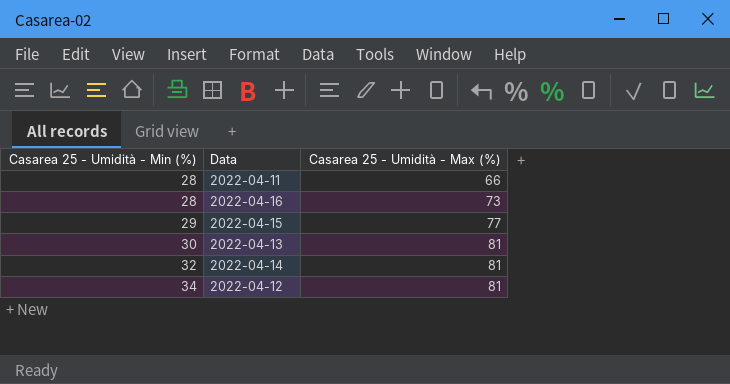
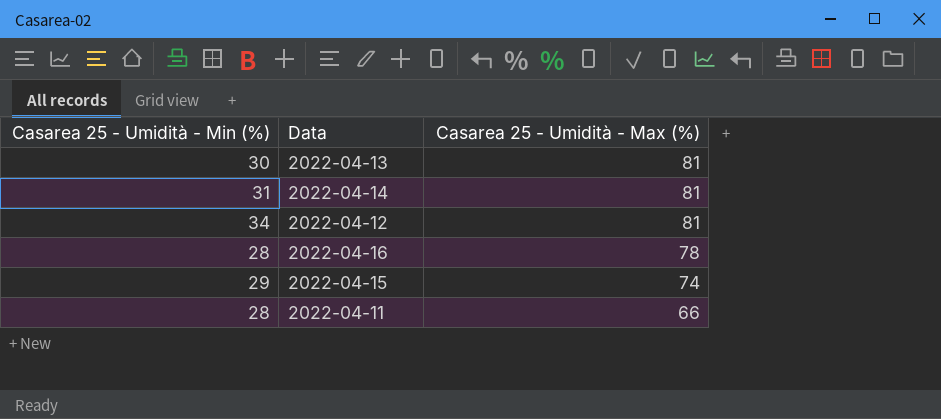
row order: Casarea 25 - Umidità - Min (%) ascending -> Casarea 25 - Umidità - Max (%) descending
2022-04-14 | Casarea 25 - Umidità - Min (%): 32 -> 31
2022-04-16 | Casarea 25 - Umidità - Max (%): 73 -> 78
2022-04-15 | Casarea 25 - Umidità - Max (%): 77 -> 74

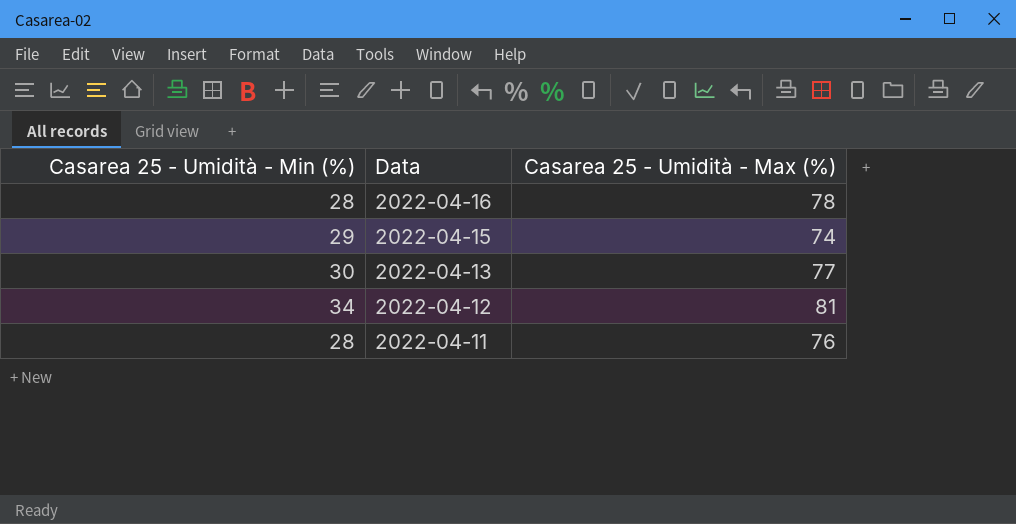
row order: Casarea 25 - Umidità - Max (%) descending -> Data descending
row 2022-04-14: 31 | 81 -> none
2022-04-13 | Casarea 25 - Umidità - Max (%): 81 -> 77
2022-04-11 | Casarea 25 - Umidità - Max (%): 66 -> 76

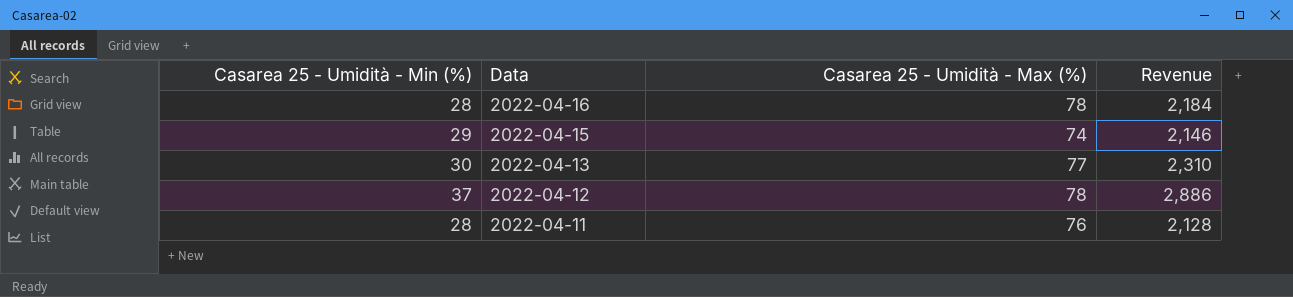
column Revenue | formula: none -> [Casarea 25 - Umidità - Min (%)] * [Casarea 25 - Umidità - Max (%)]
2022-04-12 | Casarea 25 - Umidità - Min (%): 34 -> 37
2022-04-12 | Casarea 25 - Umidità - Max (%): 81 -> 78

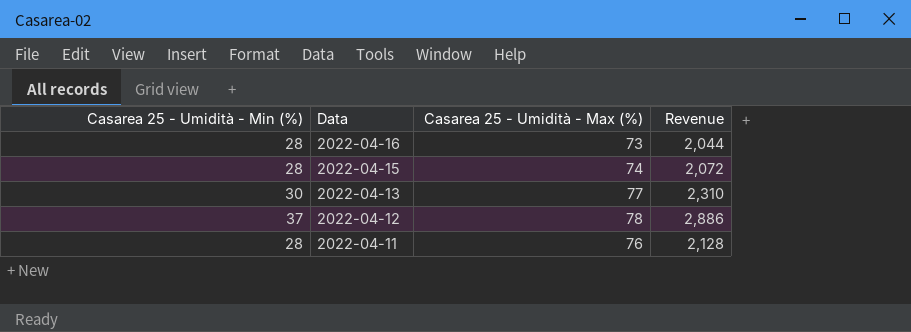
2022-04-16 | Casarea 25 - Umidità - Max (%): 78 -> 73
2022-04-16 | Revenue: 2,184 -> 2,044
2022-04-15 | Casarea 25 - Umidità - Min (%): 29 -> 28
2022-04-15 | Revenue: 2,146 -> 2,072

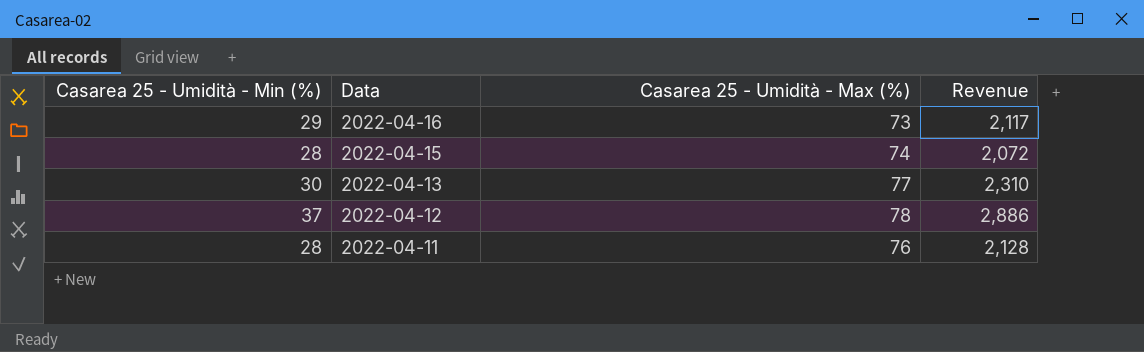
2022-04-16 | Casarea 25 - Umidità - Min (%): 28 -> 29
2022-04-16 | Revenue: 2,044 -> 2,117

